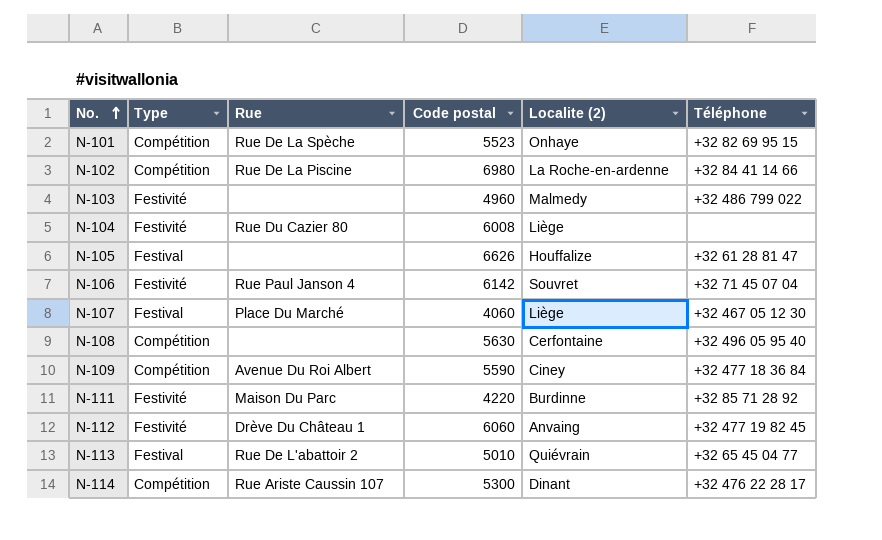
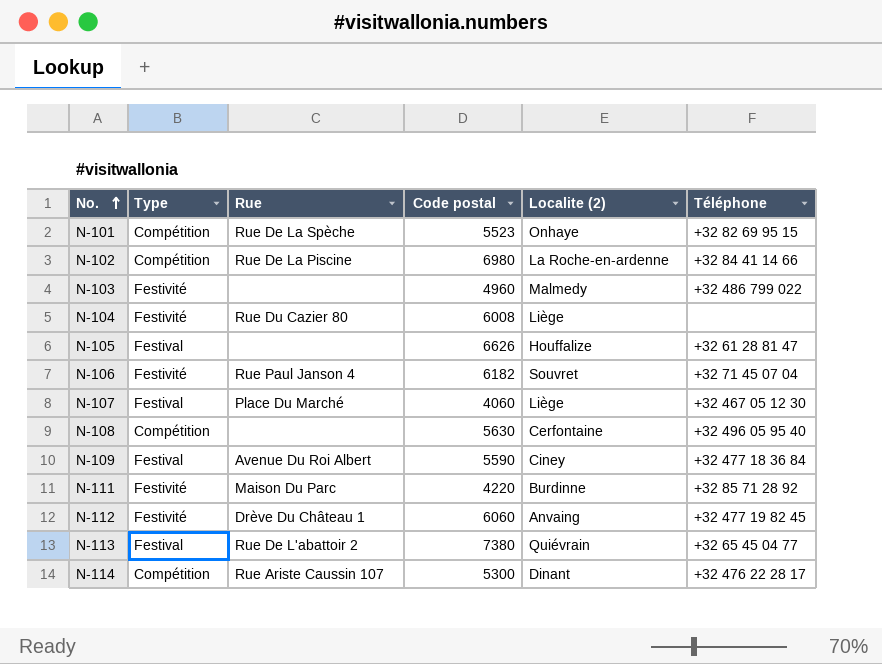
N-106 | Code postal: 6142 -> 6182
N-109 | Type: Compétition -> Festival
N-113 | Code postal: 5010 -> 7380

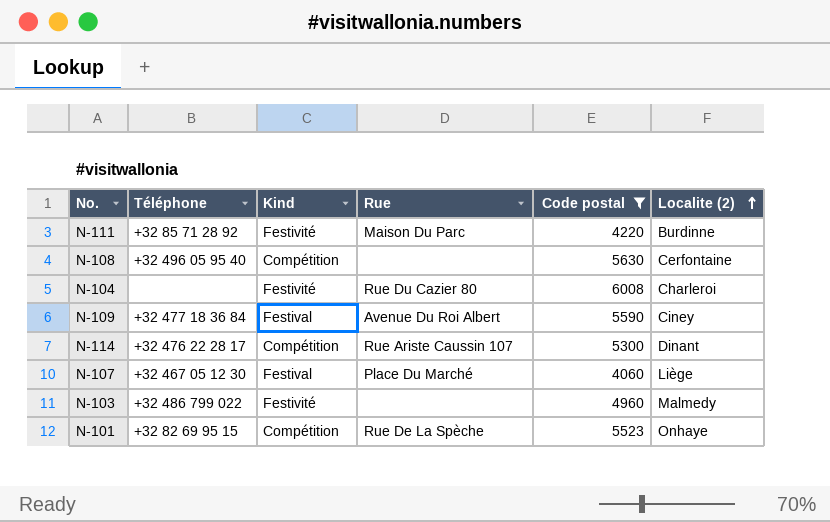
filter: none -> Code postal <= 6008
row order: No. ascending -> Localite (2) ascending
column Téléphone | position: 6 -> 2
column name: Type -> Kind
N-104 | Localite (2): Liège -> Charleroi

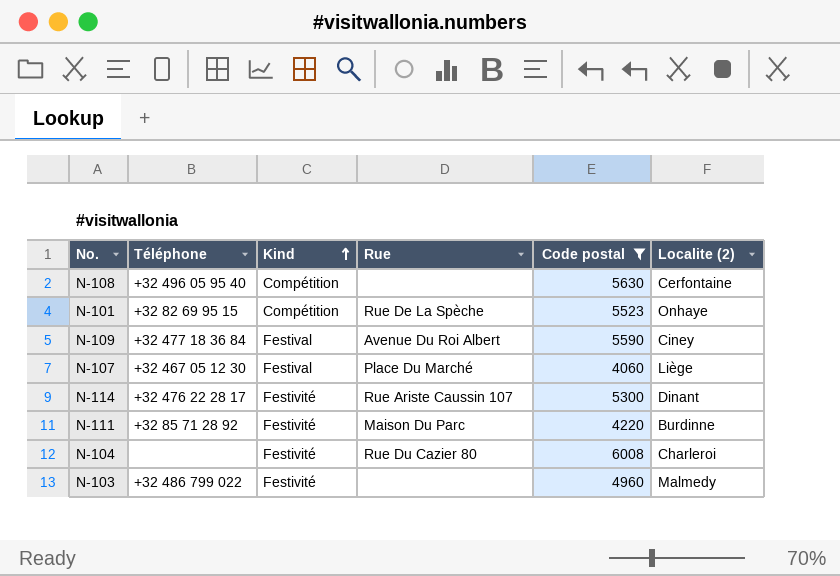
row order: Localite (2) ascending -> Kind ascending
N-114 | Kind: Compétition -> Festivité

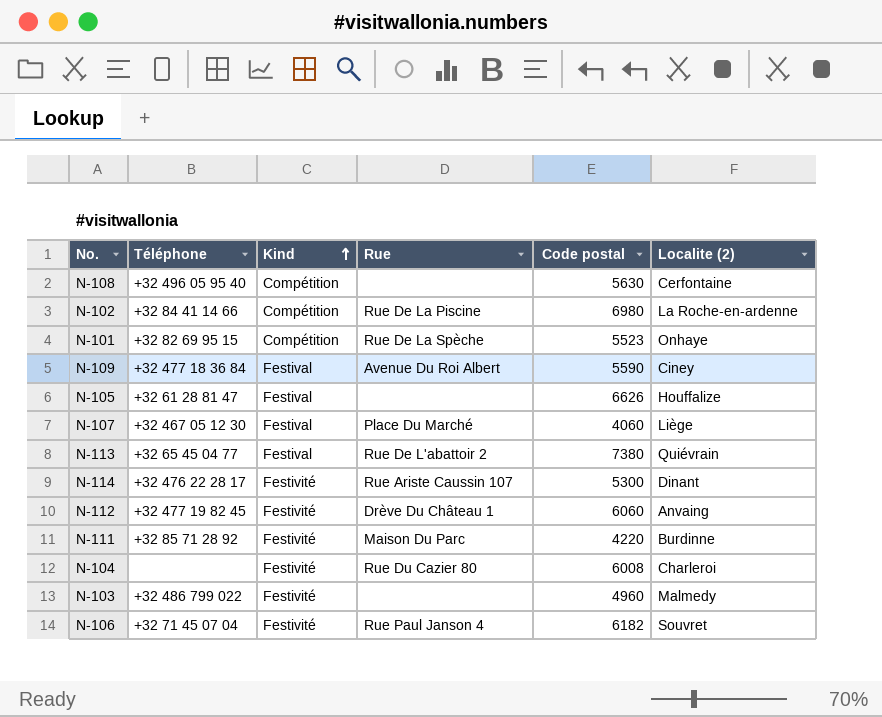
filter: Code postal <= 6008 -> none

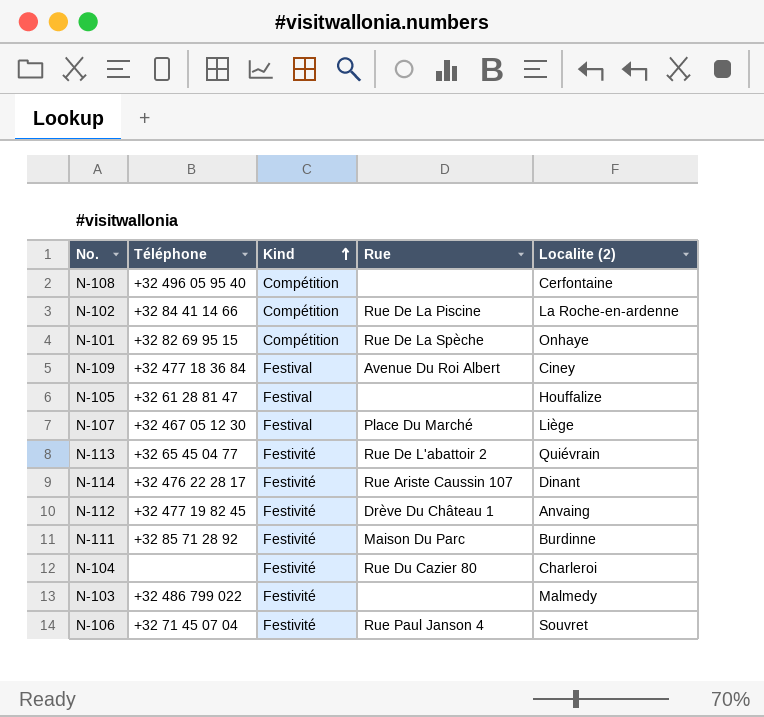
column Code postal | position: 5 -> none
N-113 | Kind: Festival -> Festivité

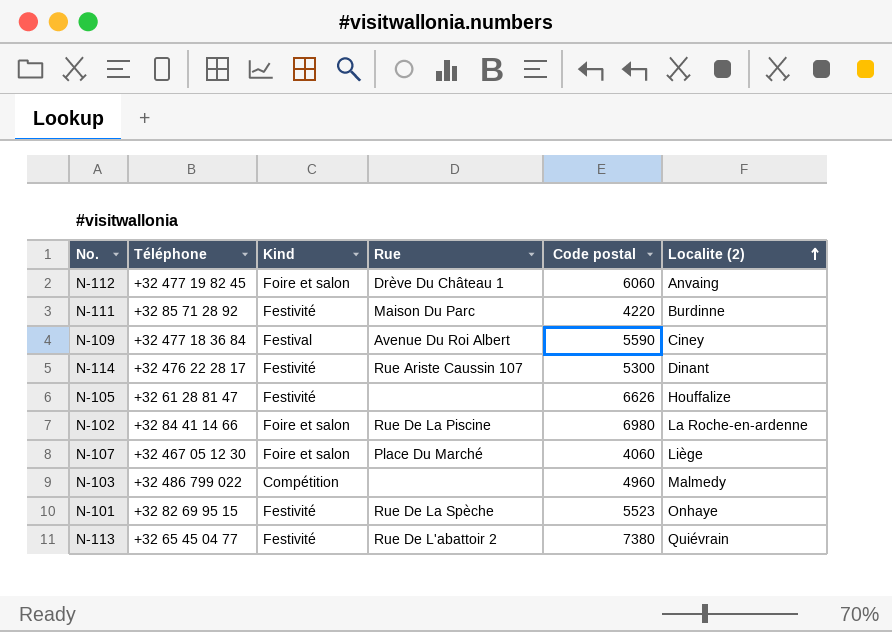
row order: Kind ascending -> Localite (2) ascending
column Code postal | position: none -> 5
row N-108: +32 496 05 95 40 | Compétition | none | Cerfontaine -> none
row N-104: none | Festivité | Rue Du Cazier 80 | Charleroi -> none
row N-106: +32 71 45 07 04 | Festivité | Rue Paul Janson 4 | Souvret -> none
N-112 | Kind: Festivité -> Foire et salon
N-105 | Kind: Festival -> Festivité
N-102 | Kind: Compétition -> Foire et salon
N-107 | Kind: Festival -> Foire et salon
N-103 | Kind: Festivité -> Compétition
N-101 | Kind: Compétition -> Festivité

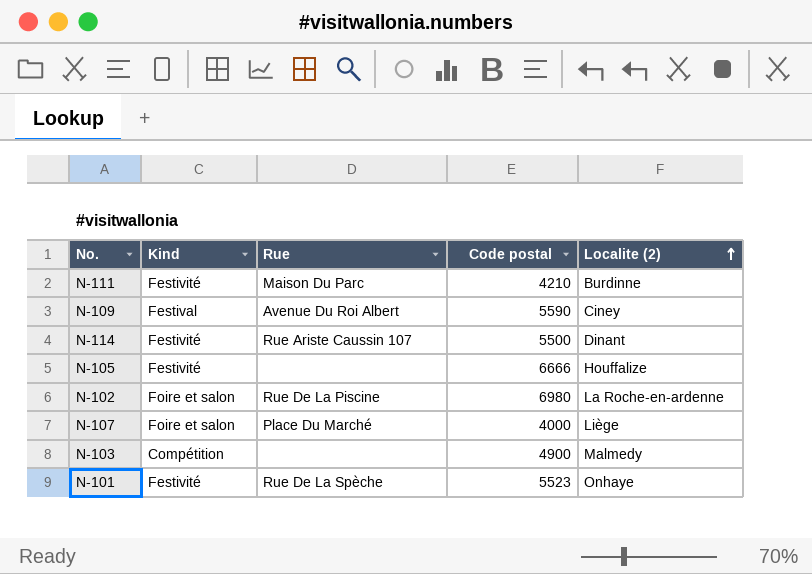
column Téléphone | position: 2 -> none
row N-112: +32 477 19 82 45 | Foire et salon | Drève Du Château 1 | 6060 | Anvaing -> none
row N-113: +32 65 45 04 77 | Festivité | Rue De L'abattoir 2 | 7380 | Quiévrain -> none
N-111 | Code postal: 4220 -> 4210
N-114 | Code postal: 5300 -> 5500
N-105 | Code postal: 6626 -> 6666
N-107 | Code postal: 4060 -> 4000
N-103 | Code postal: 4960 -> 4900

